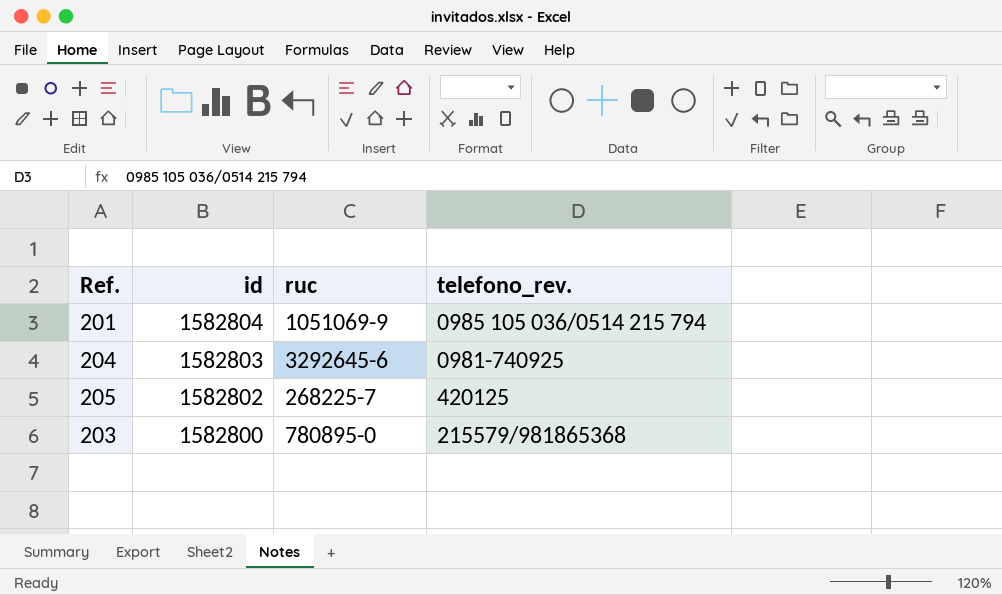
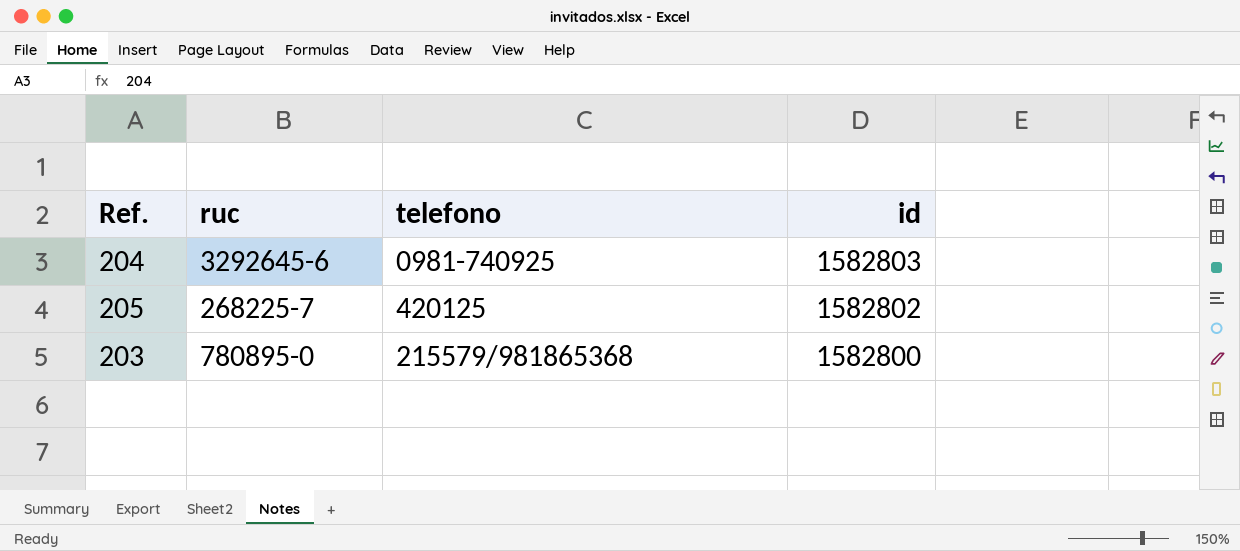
column name: telefono_rev. -> telefono
column id | position: 2 -> 4
row 201: 1582804 | 1051069-9 | 0985 105 036/0514 215 794 -> none

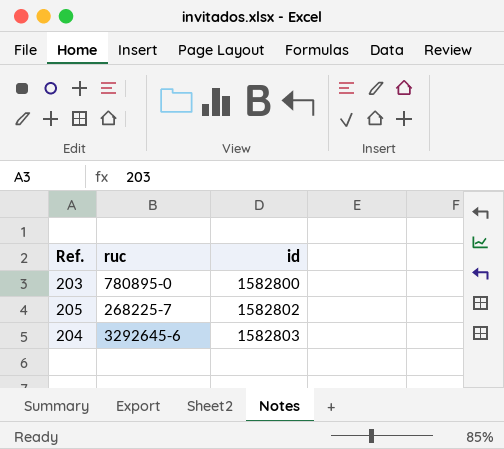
row order: id descending -> id ascending
column telefono | position: 3 -> none

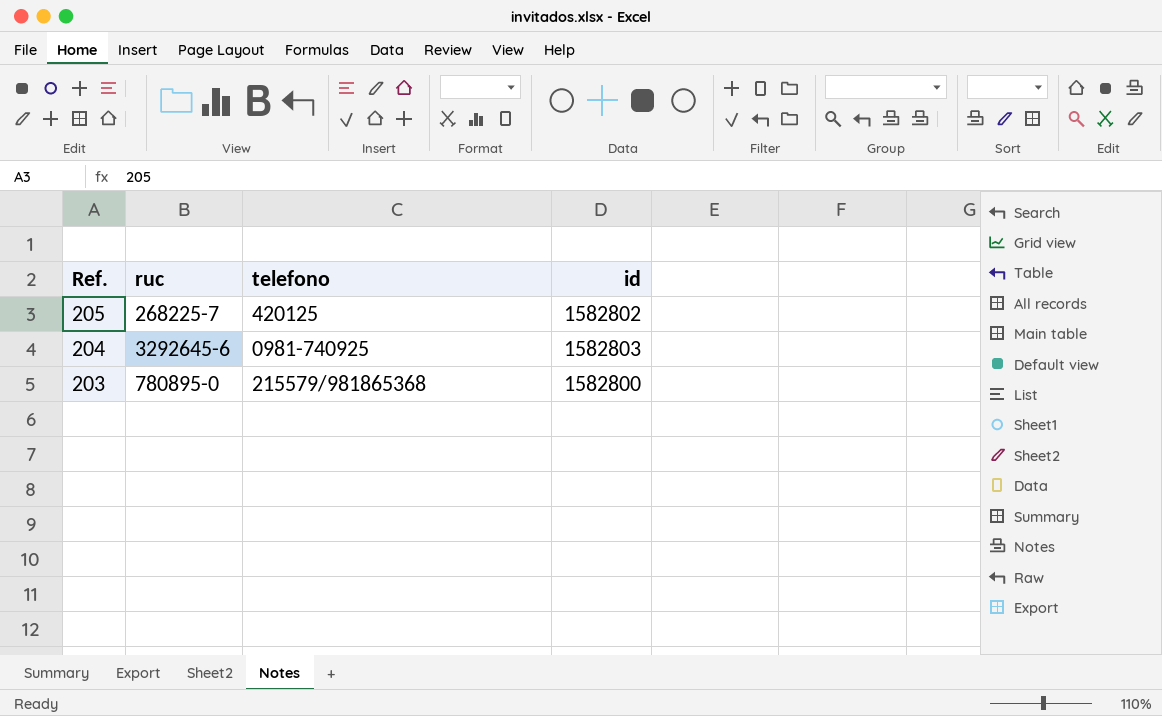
row order: id ascending -> Ref. descending
column telefono | position: none -> 3

